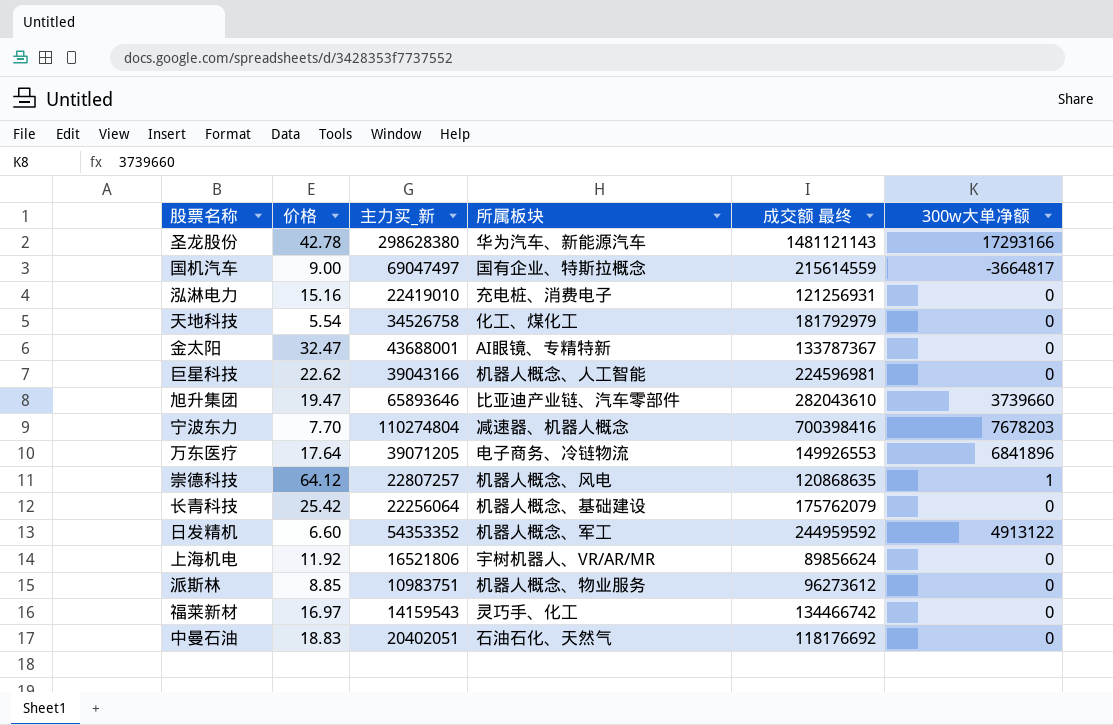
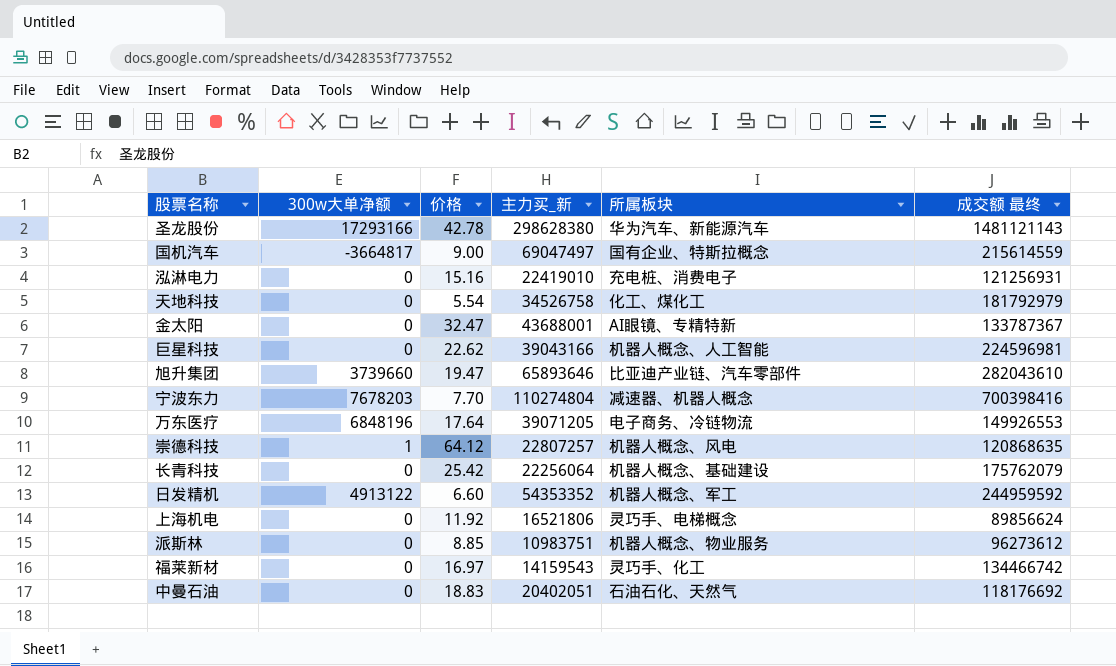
column 300w大单净额 | position: 6 -> 2
万东医疗 | 300w大单净额: 6841896 -> 6848196
上海机电 | 所属板块: 宇树机器人、VR/AR/MR -> 灵巧手、电梯概念

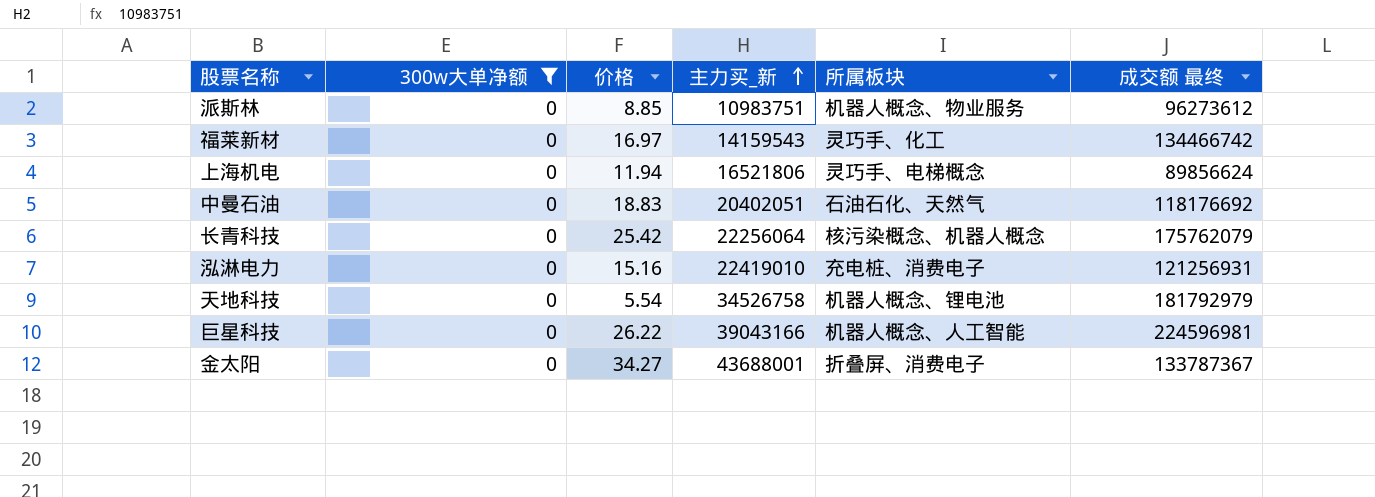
filter: none -> 300w大单净额 = 0
row order: none -> 主力买_新 ascending
上海机电 | 价格: 11.92 -> 11.94
长青科技 | 所属板块: 机器人概念、基础建设 -> 核污染概念、机器人概念
天地科技 | 所属板块: 化工、煤化工 -> 机器人概念、锂电池
巨星科技 | 价格: 22.62 -> 26.22
金太阳 | 价格: 32.47 -> 34.27
金太阳 | 所属板块: AI眼镜、专精特新 -> 折叠屏、消费电子

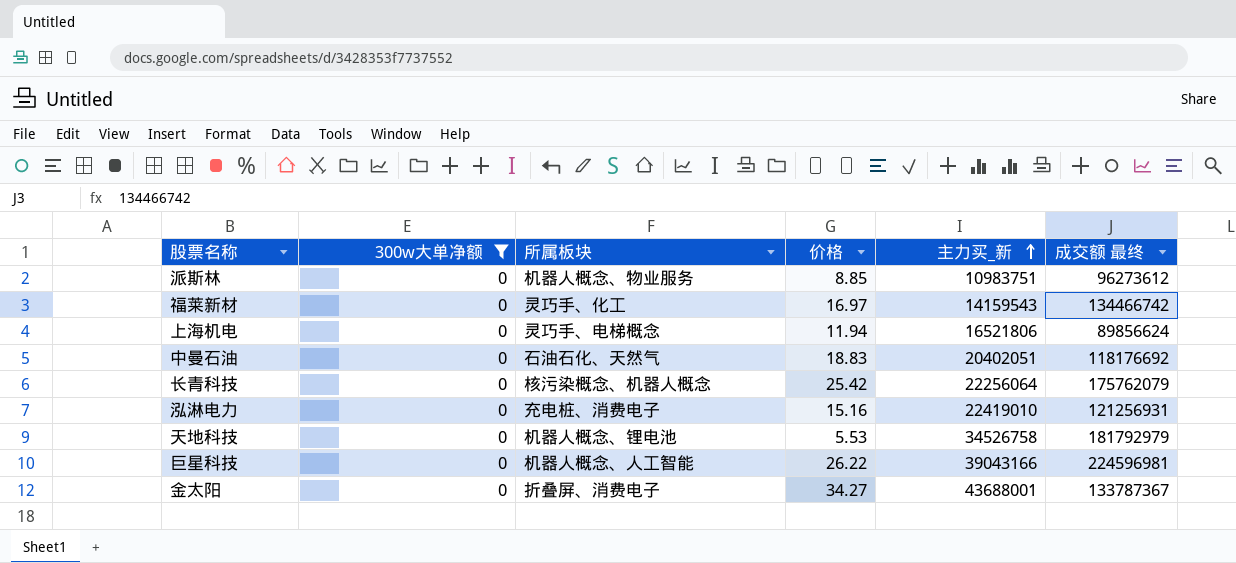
column 所属板块 | position: 5 -> 3
天地科技 | 价格: 5.54 -> 5.53

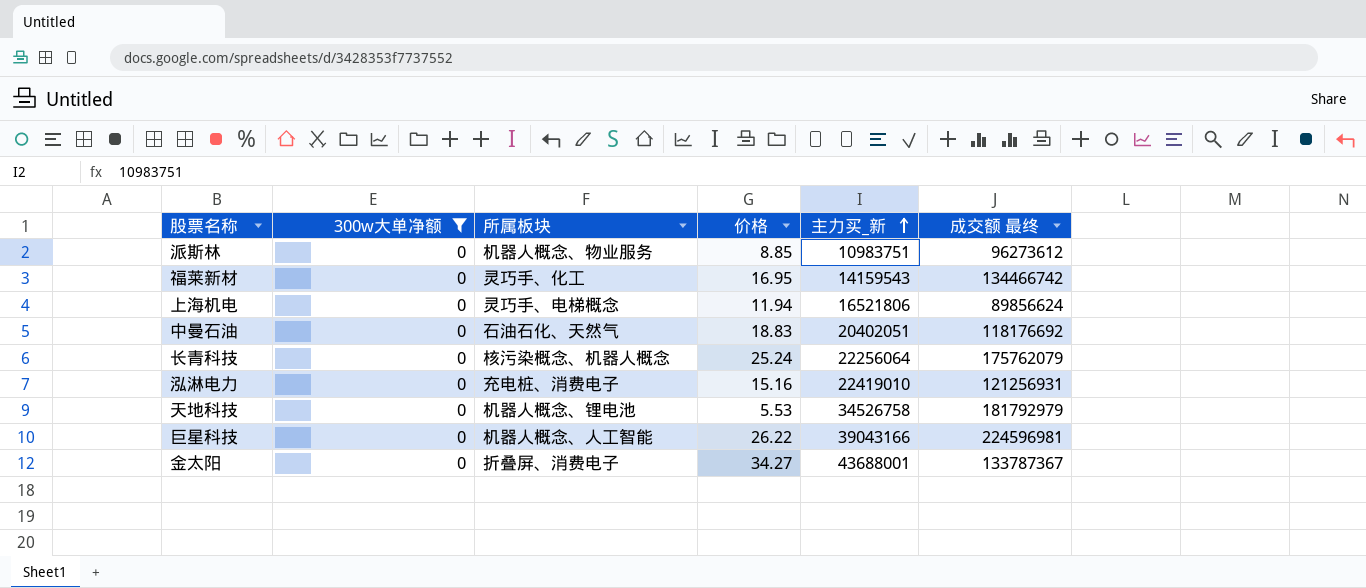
福莱新材 | 价格: 16.97 -> 16.95
长青科技 | 价格: 25.42 -> 25.24

